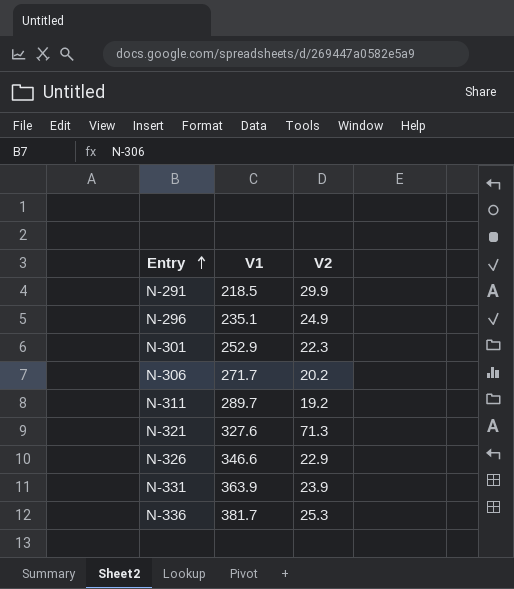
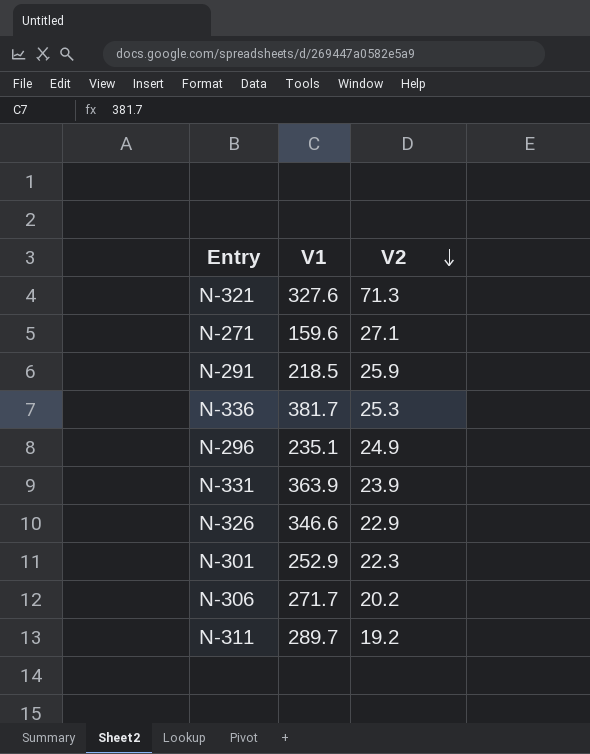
row order: Entry ascending -> V2 descending
row N-271: none -> 159.6 | 27.1
N-291 | V2: 29.9 -> 25.9

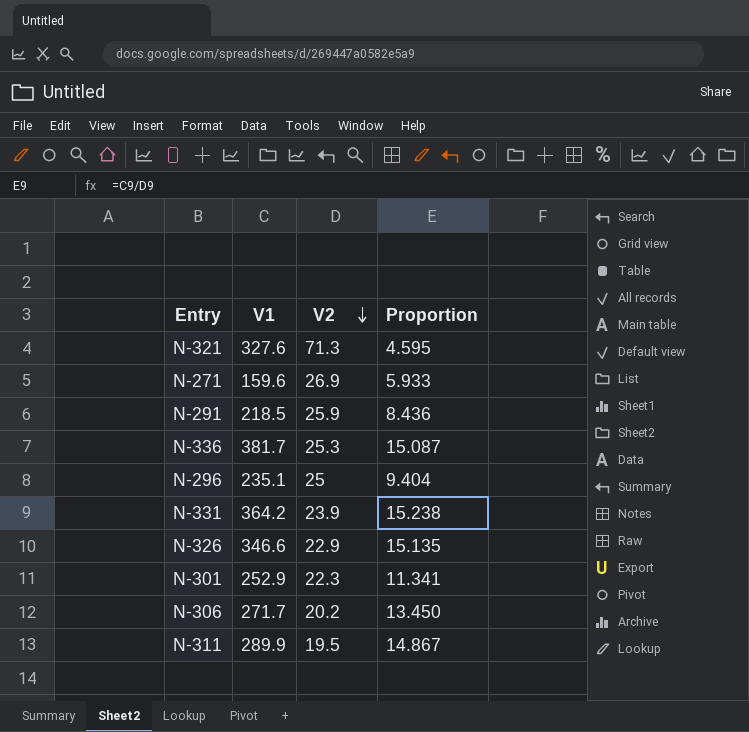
column Proportion | formula: none -> [V1] / [V2]
N-271 | V2: 27.1 -> 26.9
N-296 | V2: 24.9 -> 25
N-331 | V1: 363.9 -> 364.2
N-311 | V1: 289.7 -> 289.9
N-311 | V2: 19.2 -> 19.5

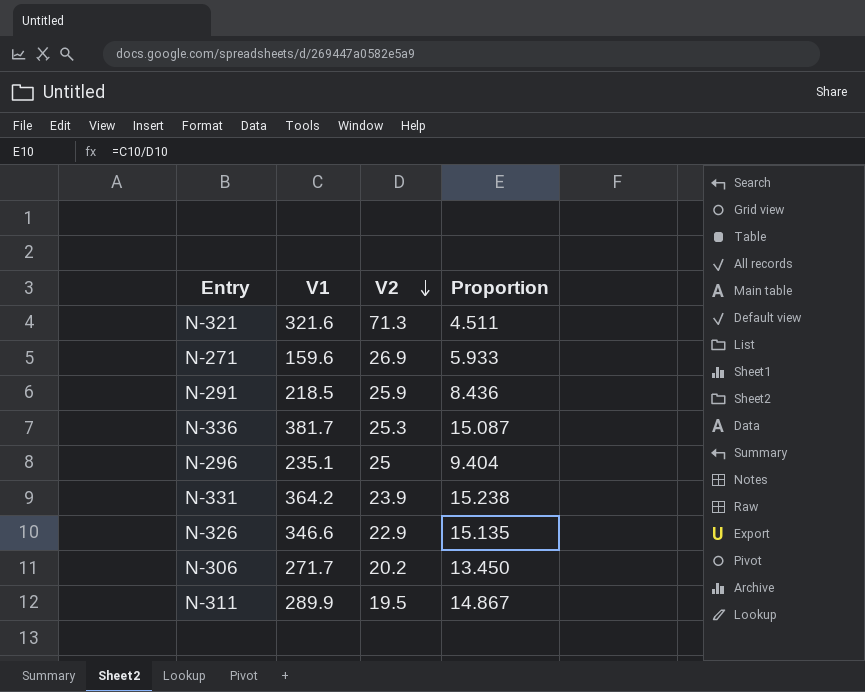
row N-301: 252.9 | 22.3 | 11.341 -> none
N-321 | V1: 327.6 -> 321.6
N-321 | Proportion: 4.595 -> 4.511

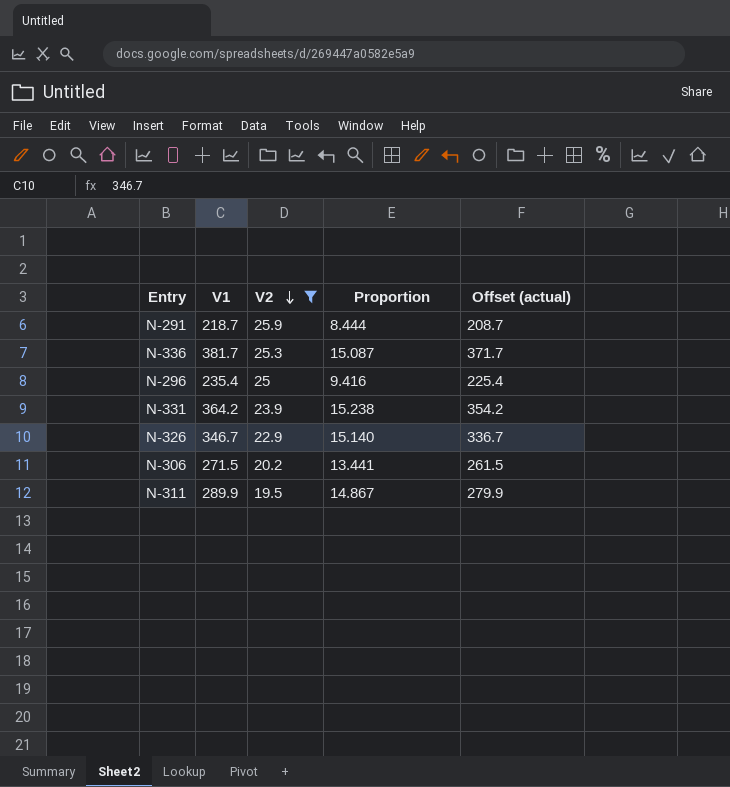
filter: none -> V2 <= 25.9
column Offset (actual) | formula: none -> [V1] - 10
N-291 | V1: 218.5 -> 218.7
N-291 | Proportion: 8.436 -> 8.444
N-296 | V1: 235.1 -> 235.4
N-296 | Proportion: 9.404 -> 9.416
N-326 | V1: 346.6 -> 346.7
N-326 | Proportion: 15.135 -> 15.140
N-306 | V1: 271.7 -> 271.5
N-306 | Proportion: 13.450 -> 13.441

